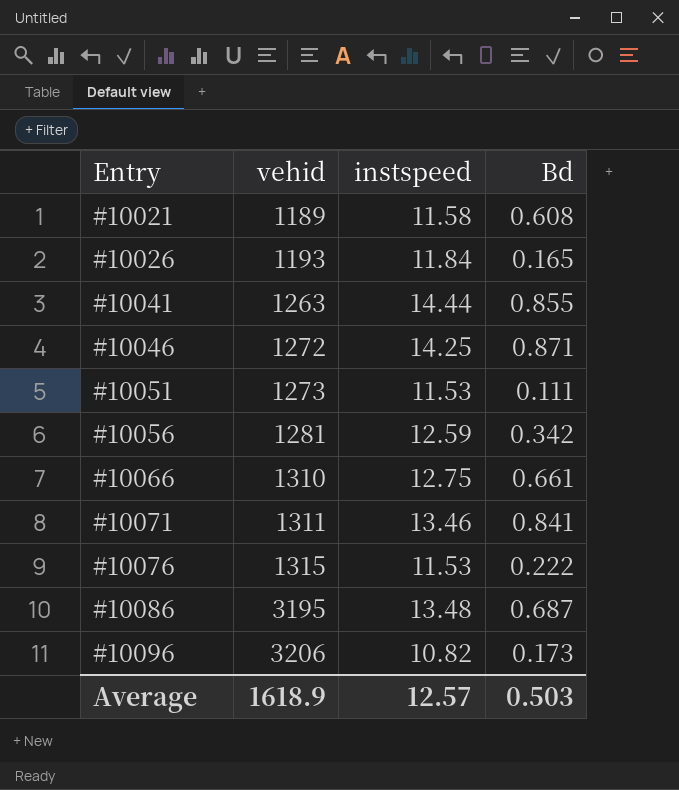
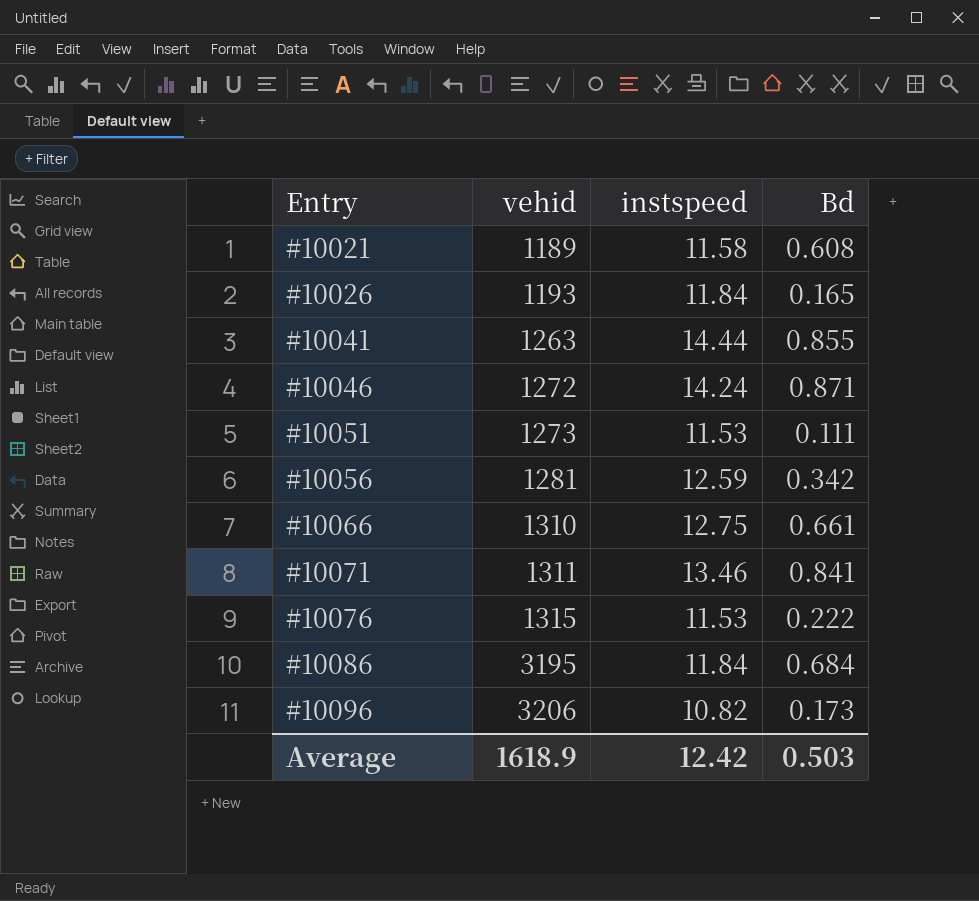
#10046 | instspeed: 14.25 -> 14.24
#10086 | instspeed: 13.48 -> 11.84
#10086 | Bd: 0.687 -> 0.684
Average | instspeed: 12.57 -> 12.42

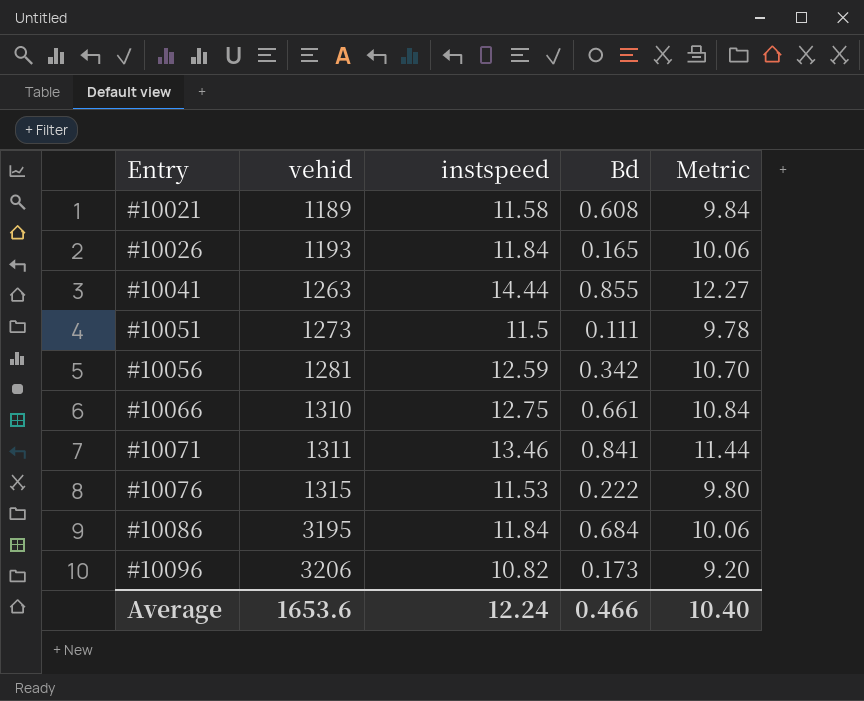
column Metric | formula: none -> [instspeed] * 0.85
row #10046: 1272 | 14.24 | 0.871 -> none
#10051 | instspeed: 11.53 -> 11.5
Average | vehid: 1618.9 -> 1653.6
Average | instspeed: 12.42 -> 12.24
Average | Bd: 0.503 -> 0.466

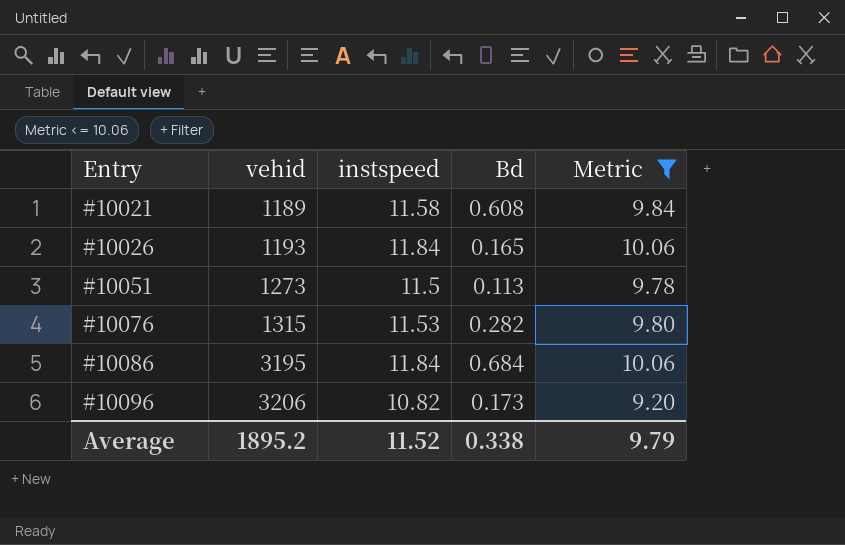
filter: none -> Metric <= 10.06
#10051 | Bd: 0.111 -> 0.113
#10076 | Bd: 0.222 -> 0.282
Average | vehid: 1653.6 -> 1895.2
Average | instspeed: 12.24 -> 11.52
Average | Bd: 0.466 -> 0.338
Average | Metric: 10.40 -> 9.79

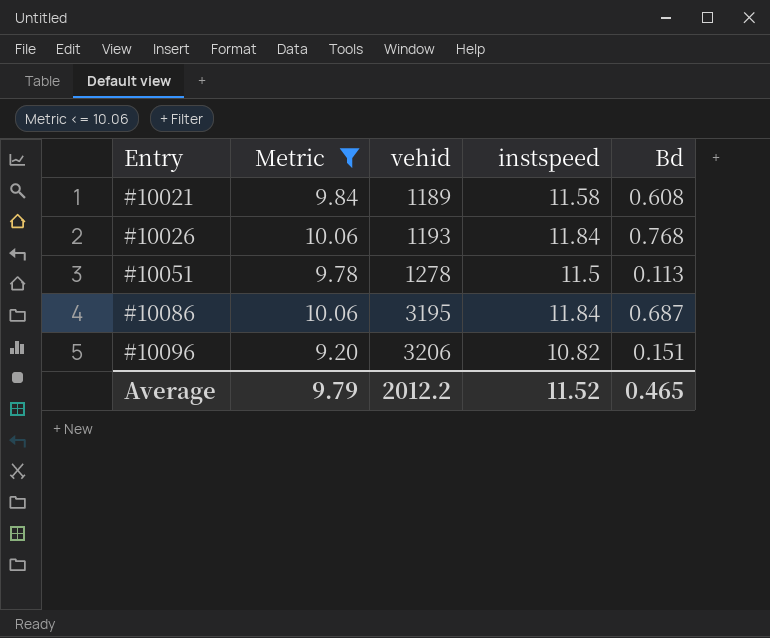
column Metric | position: 5 -> 2
row #10076: 1315 | 11.53 | 0.282 | 9.80 -> none
#10026 | Bd: 0.165 -> 0.768
#10051 | vehid: 1273 -> 1278
#10086 | Bd: 0.684 -> 0.687
#10096 | Bd: 0.173 -> 0.151
Average | vehid: 1895.2 -> 2012.2
Average | Bd: 0.338 -> 0.465

